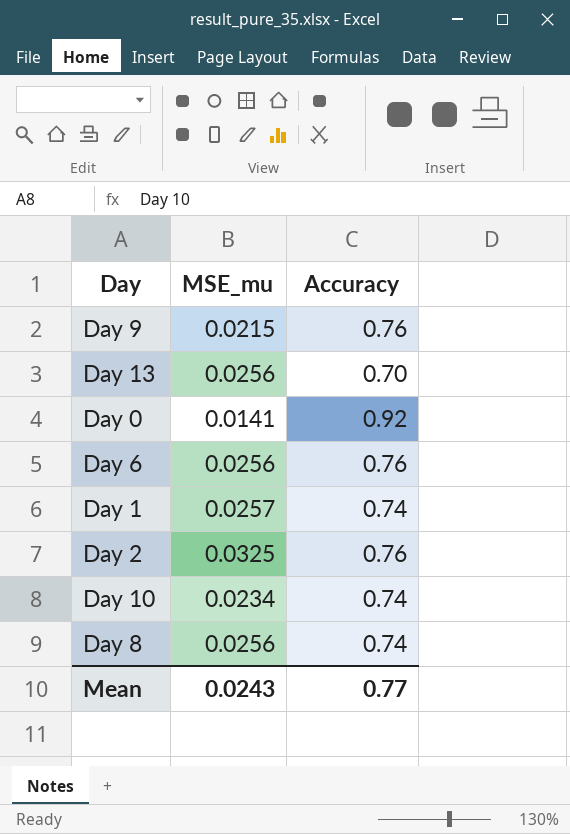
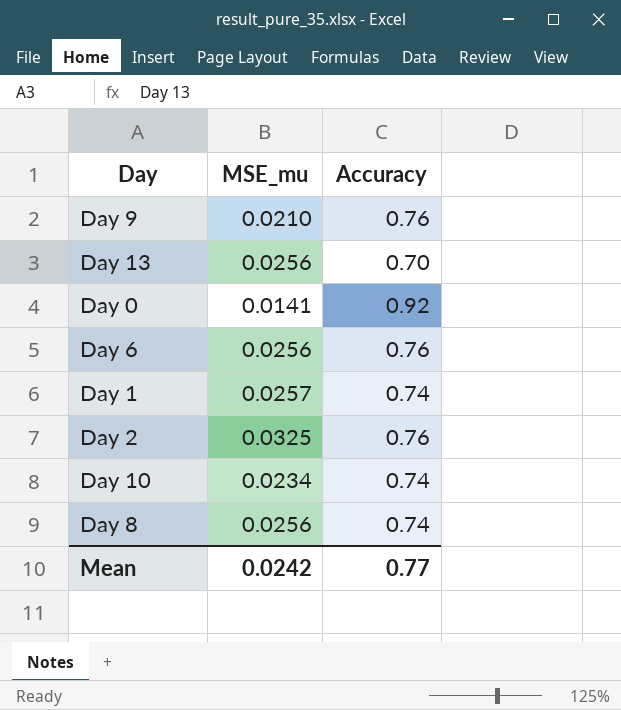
Day 9 | MSE_mu: 0.0215 -> 0.0210
Mean | MSE_mu: 0.0243 -> 0.0242

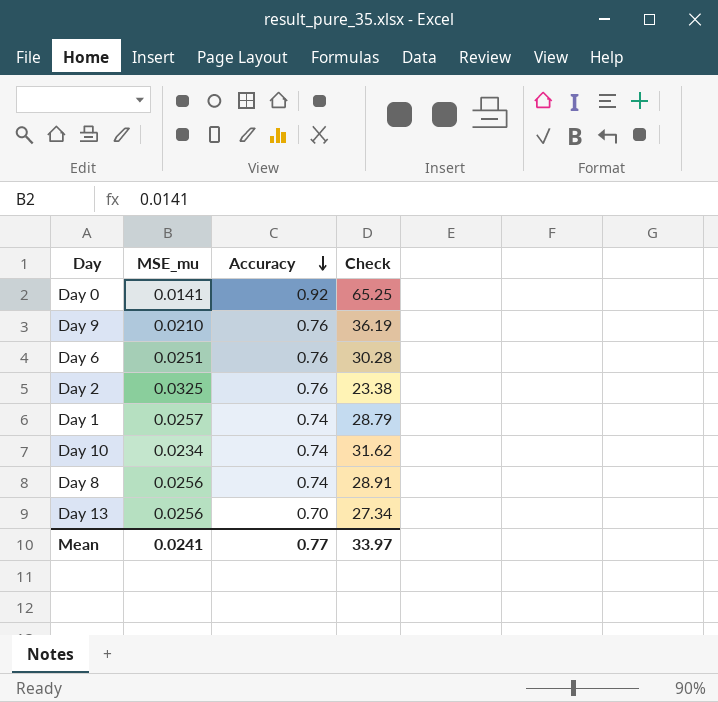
row order: none -> Accuracy descending
column Check | formula: none -> [Accuracy] / [MSE_mu]
Day 6 | MSE_mu: 0.0256 -> 0.0251
Mean | MSE_mu: 0.0242 -> 0.0241

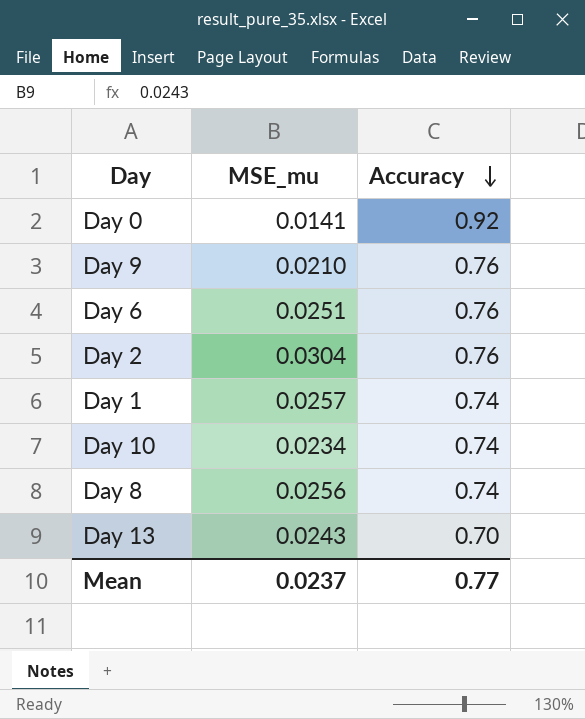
column Check | formula: [Accuracy] / [MSE_mu] -> none
Day 2 | MSE_mu: 0.0325 -> 0.0304
Day 13 | MSE_mu: 0.0256 -> 0.0243
Mean | MSE_mu: 0.0241 -> 0.0237

